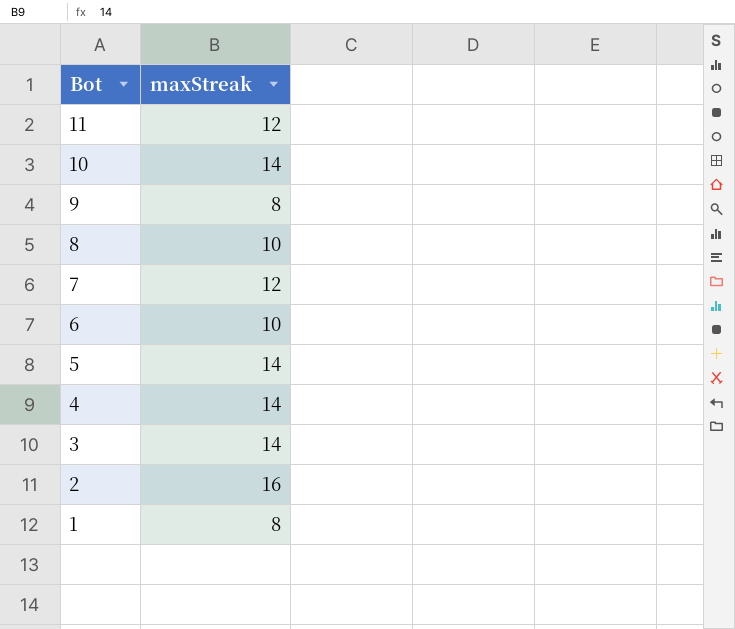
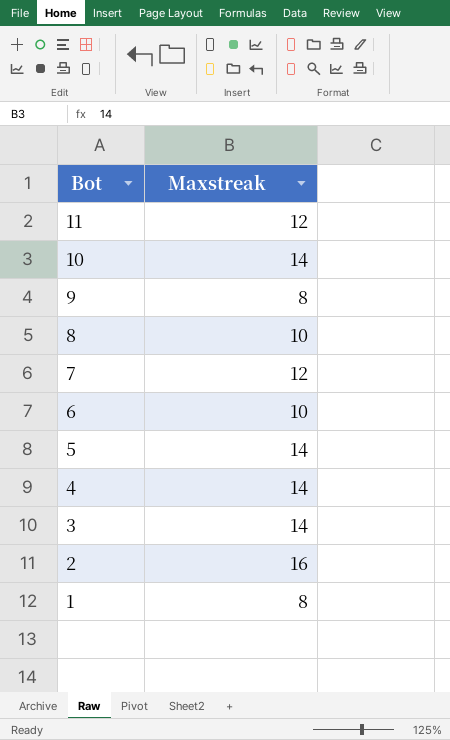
column name: maxStreak -> Maxstreak

